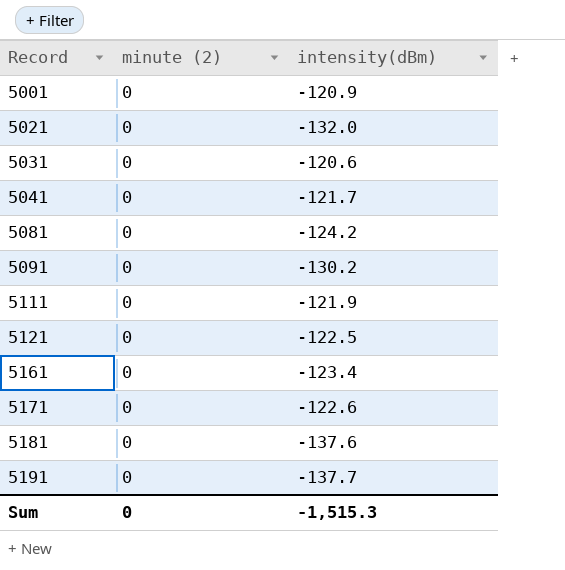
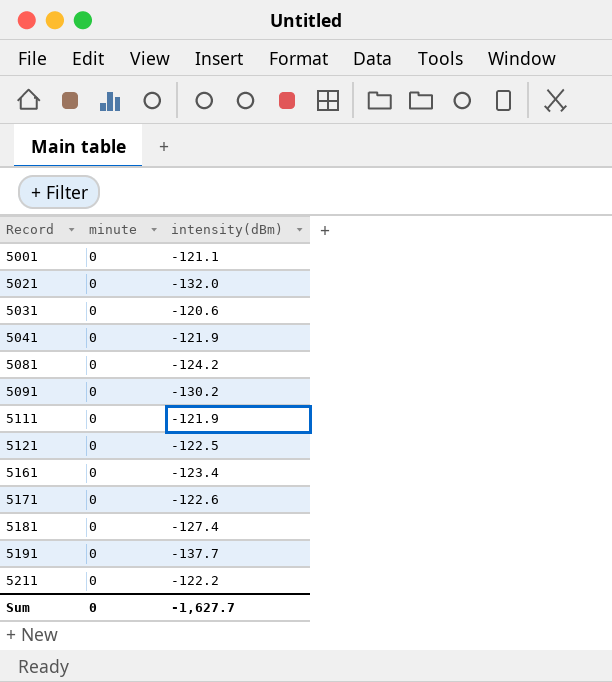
column name: minute (2) -> minute
5001 | intensity(dBm): -120.9 -> -121.1
5041 | intensity(dBm): -121.7 -> -121.9
5181 | intensity(dBm): -137.6 -> -127.4
row 5211: none -> 0 | -122.2
Sum | intensity(dBm): -1,515.3 -> -1,627.7

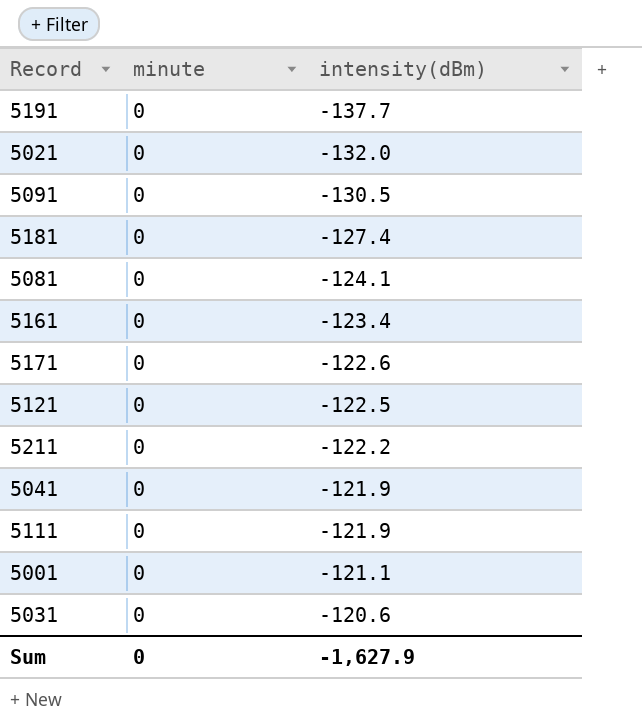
row order: Record ascending -> intensity(dBm) ascending
5091 | intensity(dBm): -130.2 -> -130.5
5081 | intensity(dBm): -124.2 -> -124.1
Sum | intensity(dBm): -1,627.7 -> -1,627.9

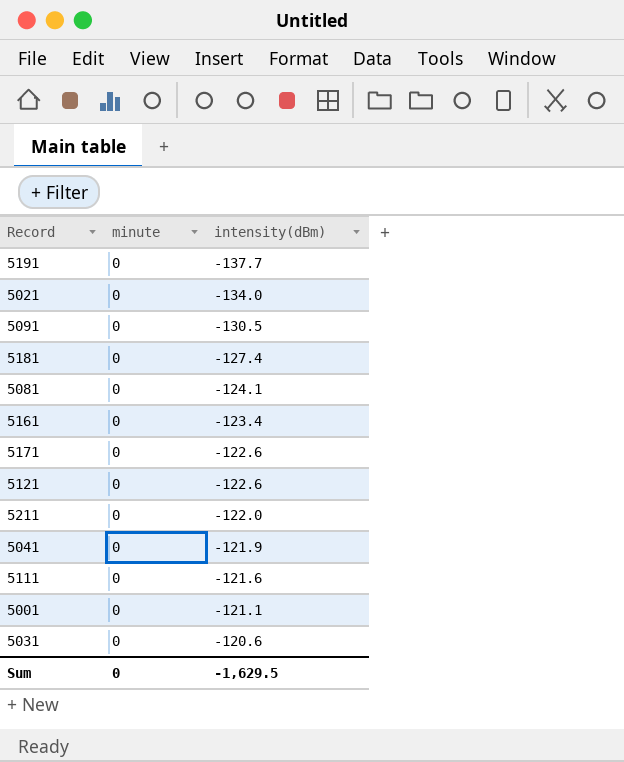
5021 | intensity(dBm): -132.0 -> -134.0
5121 | intensity(dBm): -122.5 -> -122.6
5211 | intensity(dBm): -122.2 -> -122.0
5111 | intensity(dBm): -121.9 -> -121.6
Sum | intensity(dBm): -1,627.9 -> -1,629.5

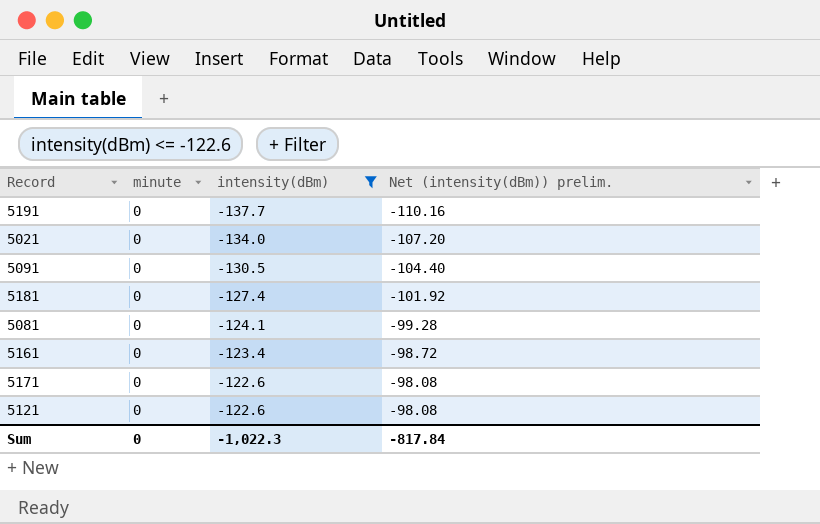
filter: none -> intensity(dBm) <= -122.6
column Net (intensity(dBm)) prelim. | formula: none -> [intensity(dBm)] * 0.8
Sum | intensity(dBm): -1,629.5 -> -1,022.3

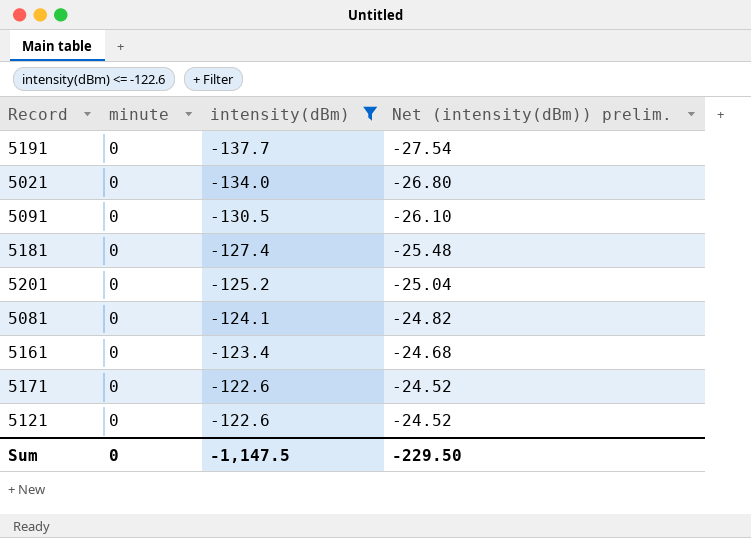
column Net (intensity(dBm)) prelim. | formula: [intensity(dBm)] * 0.8 -> [intensity(dBm)] * 0.2
row 5201: none -> 0 | -125.2 | -25.04
Sum | intensity(dBm): -1,022.3 -> -1,147.5
Sum | Net (intensity(dBm)) prelim.: -817.84 -> -229.50

